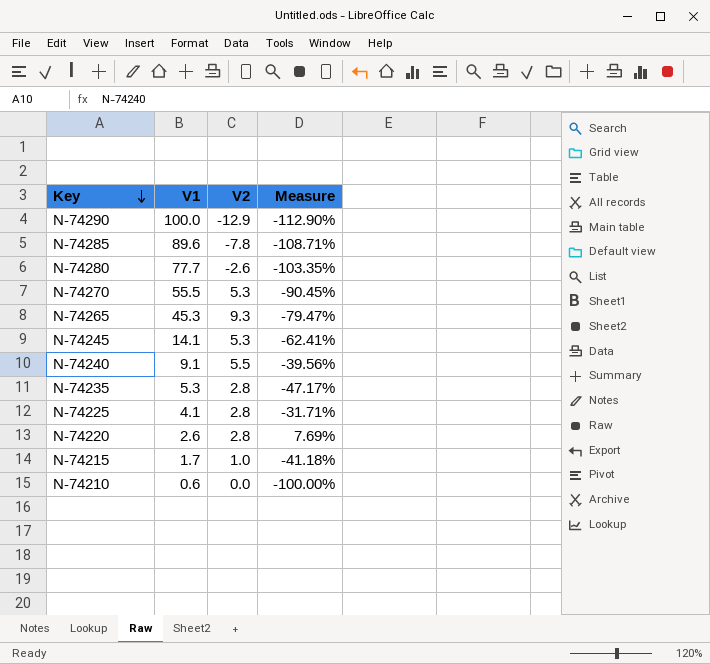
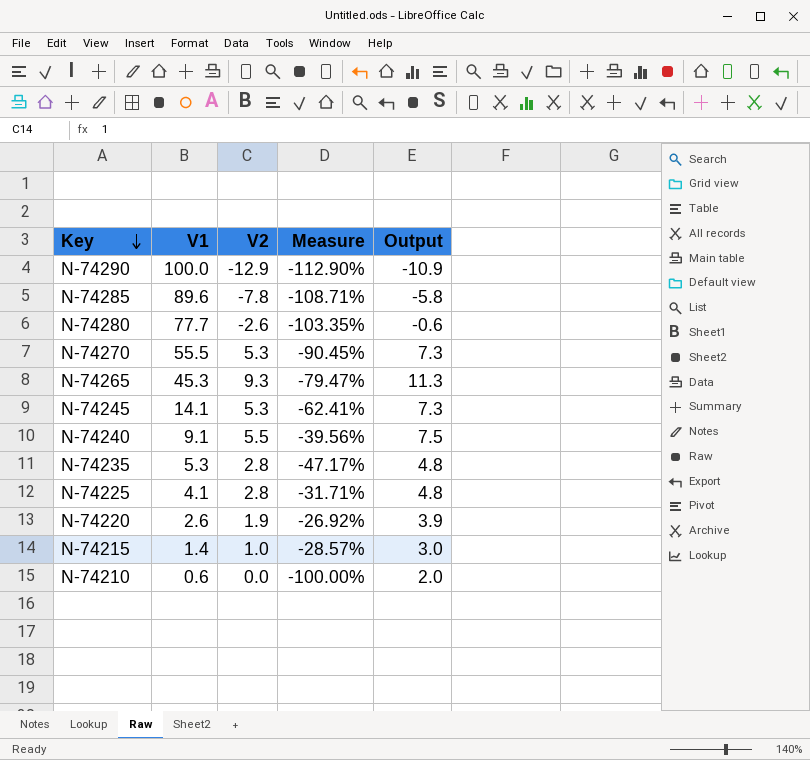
column Output | formula: none -> [V2] + 2
N-74220 | V2: 2.8 -> 1.9
N-74220 | Measure: 7.69% -> -26.92%
N-74215 | V1: 1.7 -> 1.4
N-74215 | Measure: -41.18% -> -28.57%

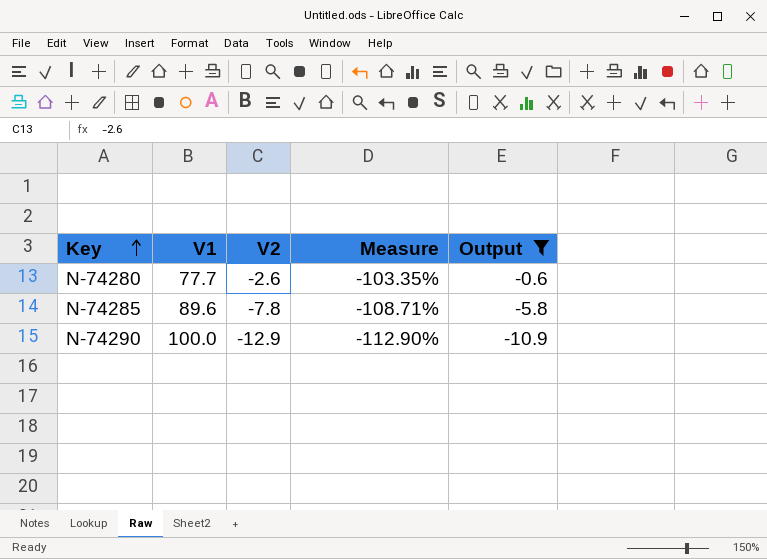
filter: none -> Output <= -0.6
row order: Key descending -> Key ascending

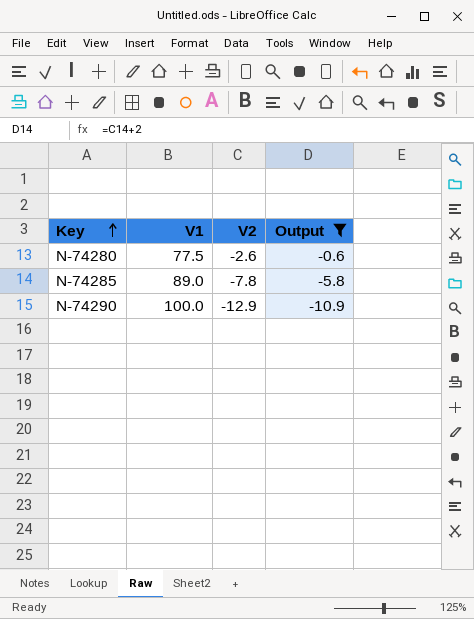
column Measure | formula: ([V2] - [V1]) / [V1] -> none
N-74280 | V1: 77.7 -> 77.5
N-74285 | V1: 89.6 -> 89.0

